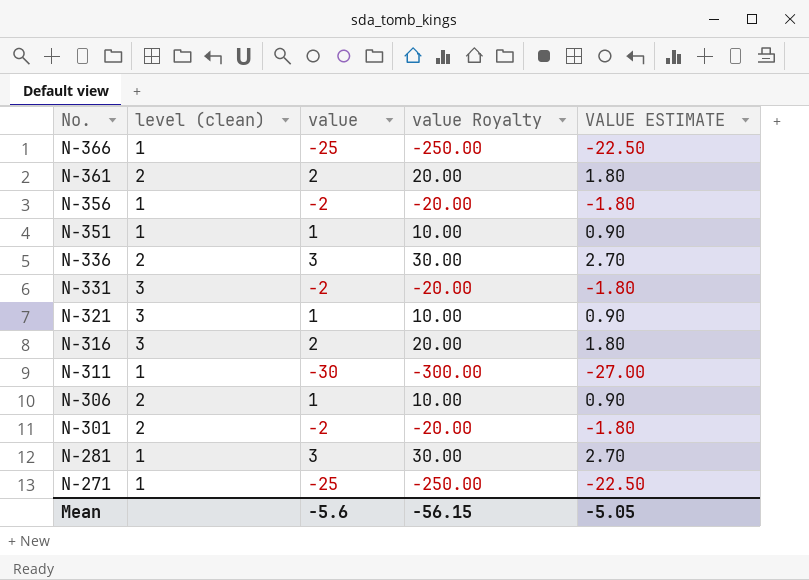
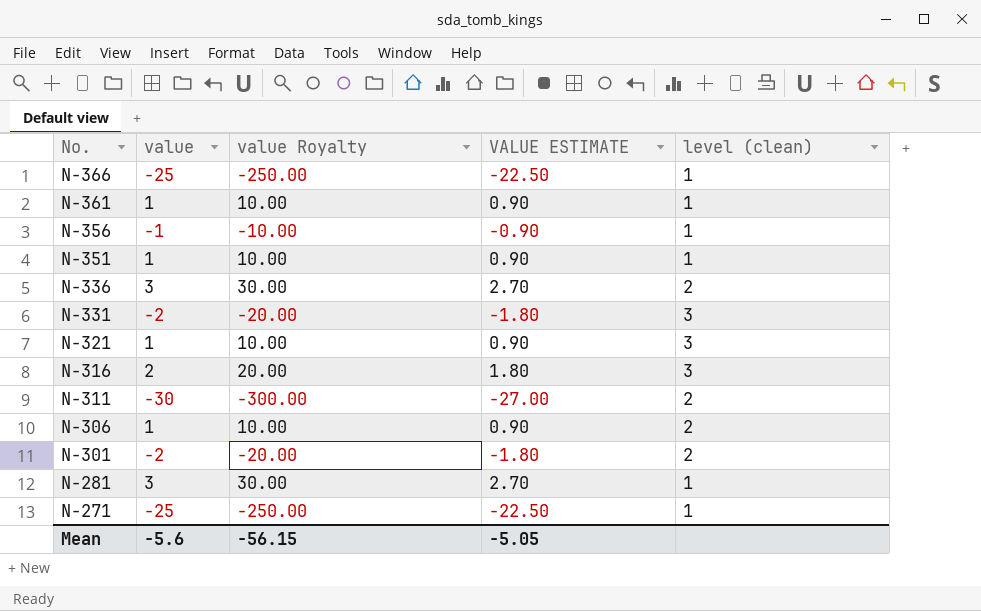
column level (clean) | position: 2 -> 5
N-361 | value: 2 -> 1
N-361 | value Royalty: 20.00 -> 10.00
N-361 | VALUE ESTIMATE: 1.80 -> 0.90
N-361 | level (clean): 2 -> 1
N-356 | value: -2 -> -1
N-356 | value Royalty: -20.00 -> -10.00
N-356 | VALUE ESTIMATE: -1.80 -> -0.90
N-311 | level (clean): 1 -> 2

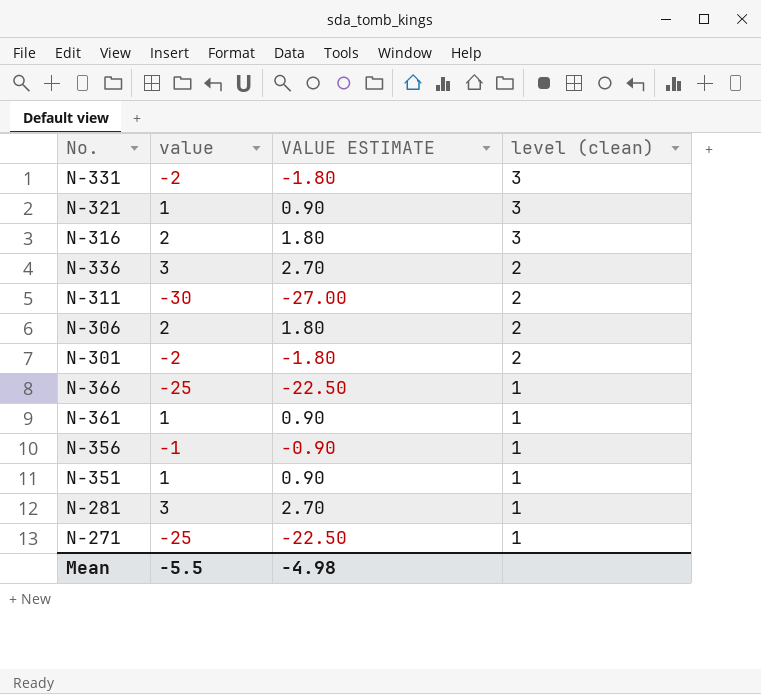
row order: No. descending -> level (clean) descending
column value Royalty | formula: [value] * 10 -> none
N-306 | value: 1 -> 2
N-306 | VALUE ESTIMATE: 0.90 -> 1.80
Mean | value: -5.6 -> -5.5
Mean | VALUE ESTIMATE: -5.05 -> -4.98

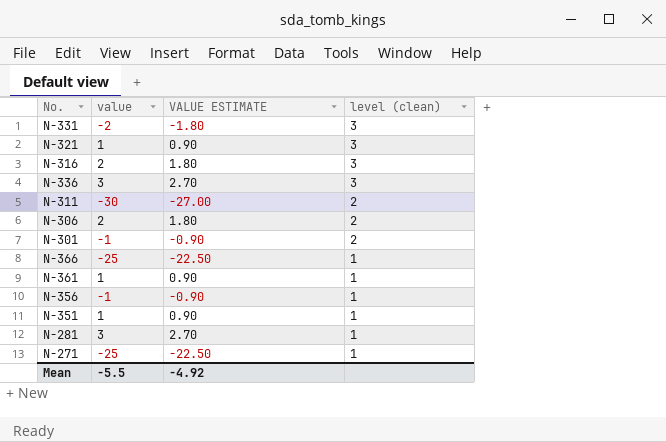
N-336 | level (clean): 2 -> 3
N-301 | value: -2 -> -1
N-301 | VALUE ESTIMATE: -1.80 -> -0.90
Mean | VALUE ESTIMATE: -4.98 -> -4.92

